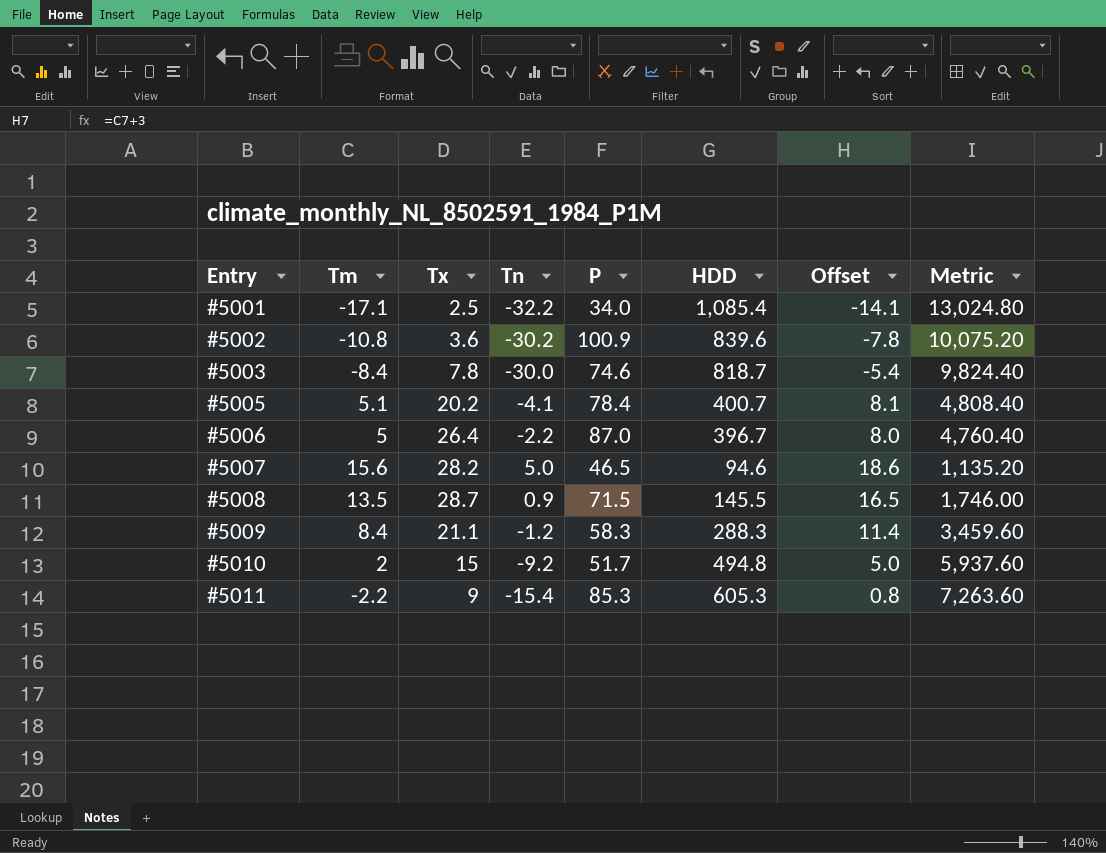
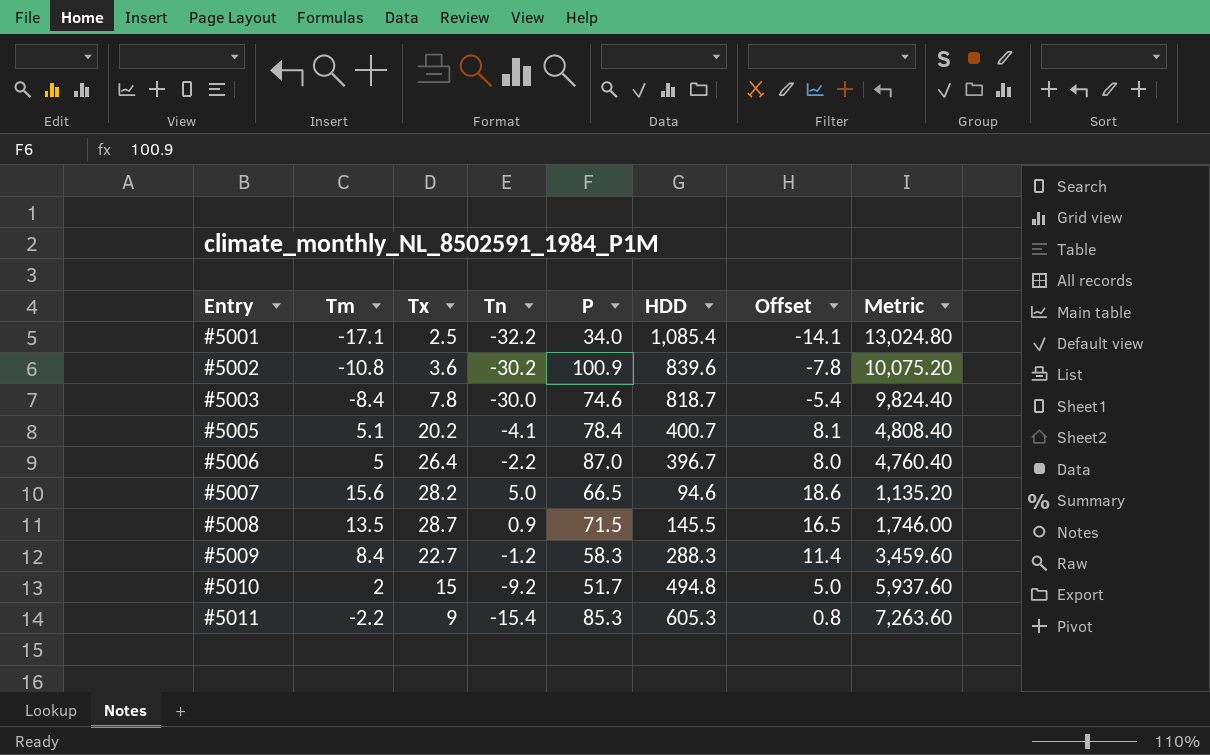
#5007 | P: 46.5 -> 66.5
#5009 | Tx: 21.1 -> 22.7

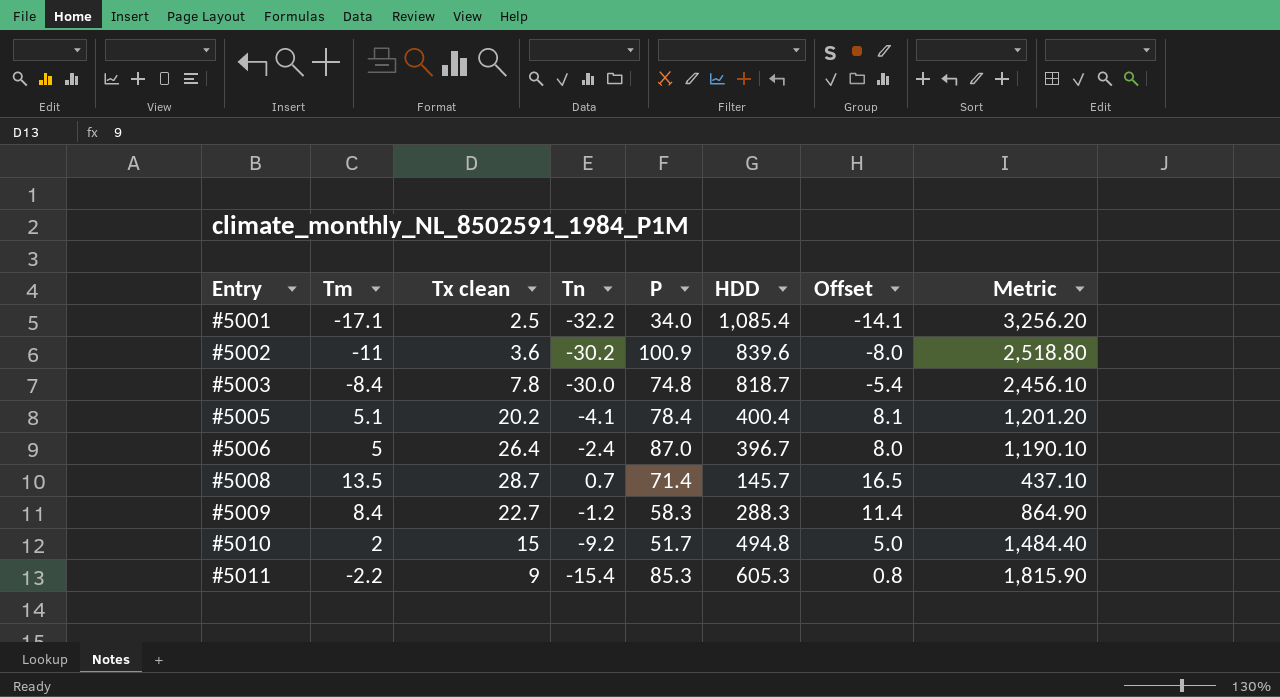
column name: Tx -> Tx clean
column Metric | formula: [HDD] * 12 -> [HDD] * 3
row #5007: 15.6 | 28.2 | 5.0 | 66.5 | 94.6 | 18.6 | 1,135.20 -> none
#5002 | Tm: -10.8 -> -11
#5002 | Offset: -7.8 -> -8.0
#5003 | P: 74.6 -> 74.8
#5005 | HDD: 400.7 -> 400.4
#5006 | Tn: -2.2 -> -2.4
#5008 | Tn: 0.9 -> 0.7
#5008 | P: 71.5 -> 71.4
#5008 | HDD: 145.5 -> 145.7

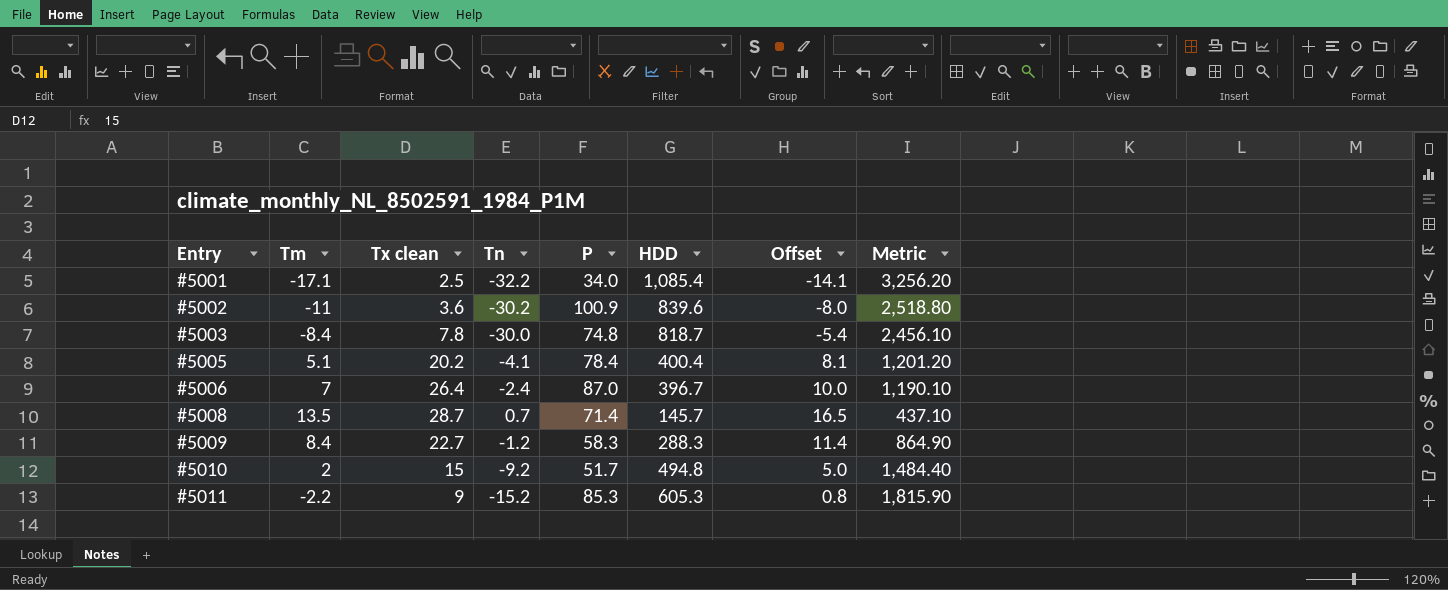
#5006 | Tm: 5 -> 7
#5006 | Offset: 8.0 -> 10.0
#5011 | Tn: -15.4 -> -15.2

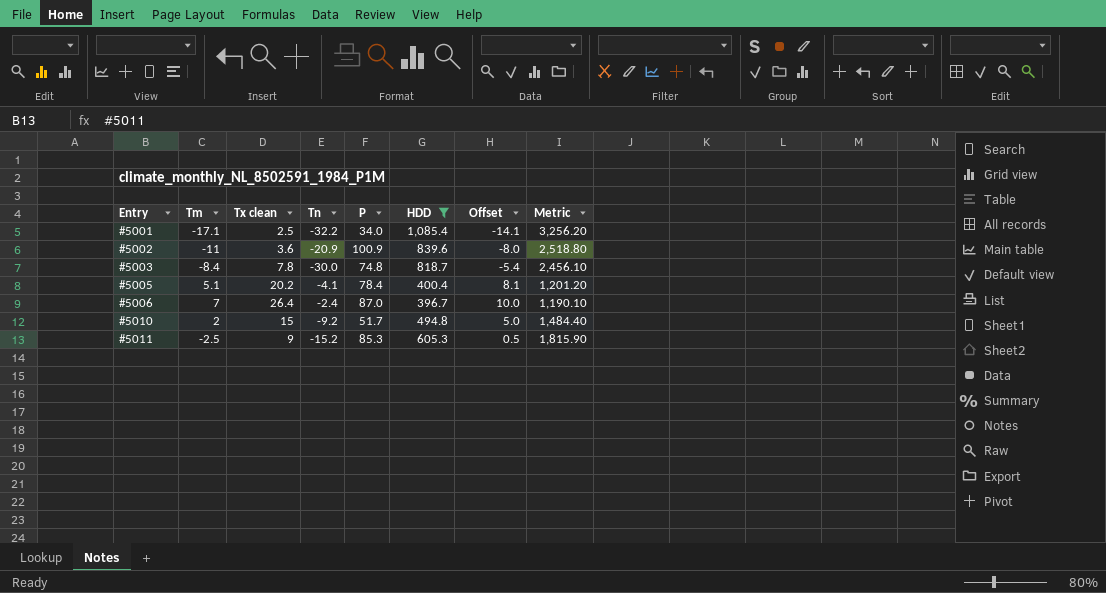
filter: none -> HDD >= 396.7
#5002 | Tn: -30.2 -> -20.9
#5011 | Tm: -2.2 -> -2.5
#5011 | Offset: 0.8 -> 0.5

